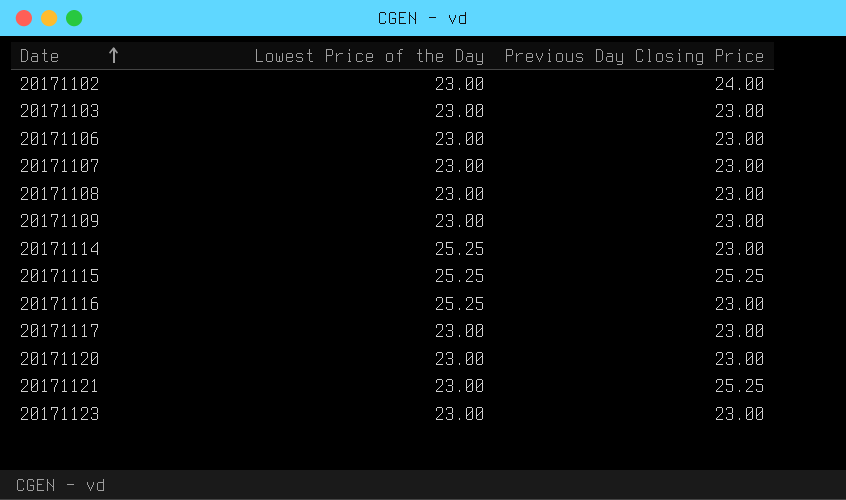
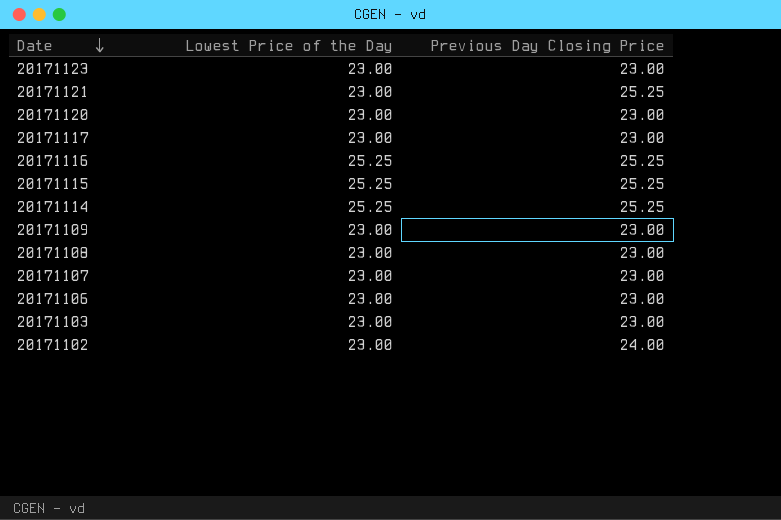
row order: Date ascending -> Date descending
20171116 | Previous Day Closing Price: 23.00 -> 25.25
20171114 | Previous Day Closing Price: 23.00 -> 25.25

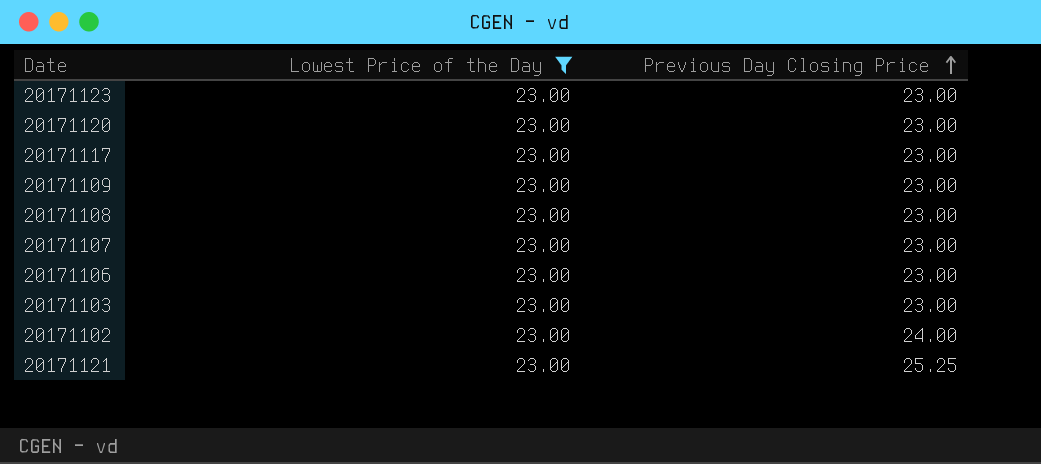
filter: none -> Lowest Price of the Day = 23.00
row order: Date descending -> Previous Day Closing Price ascending

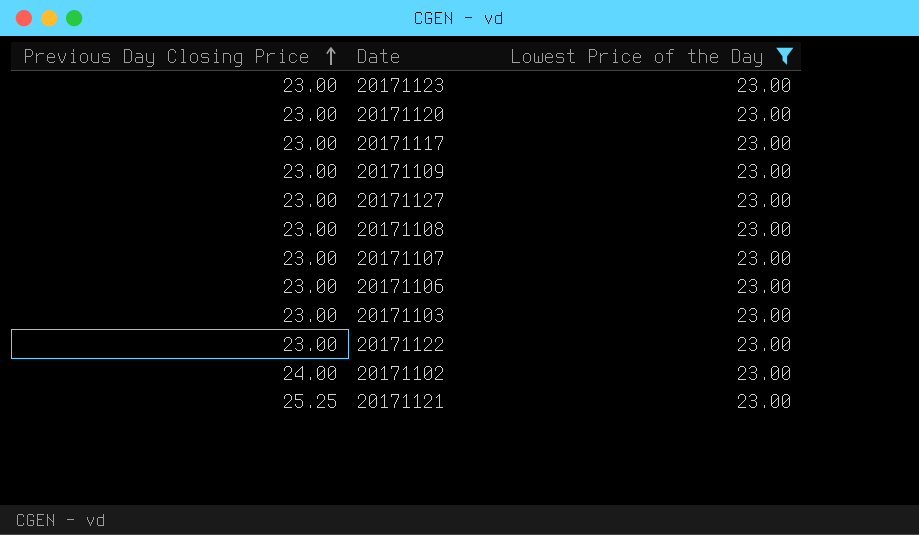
column Previous Day Closing Price | position: 3 -> 1
row 20171127: none -> 23.00 | 23.00
row 20171122: none -> 23.00 | 23.00

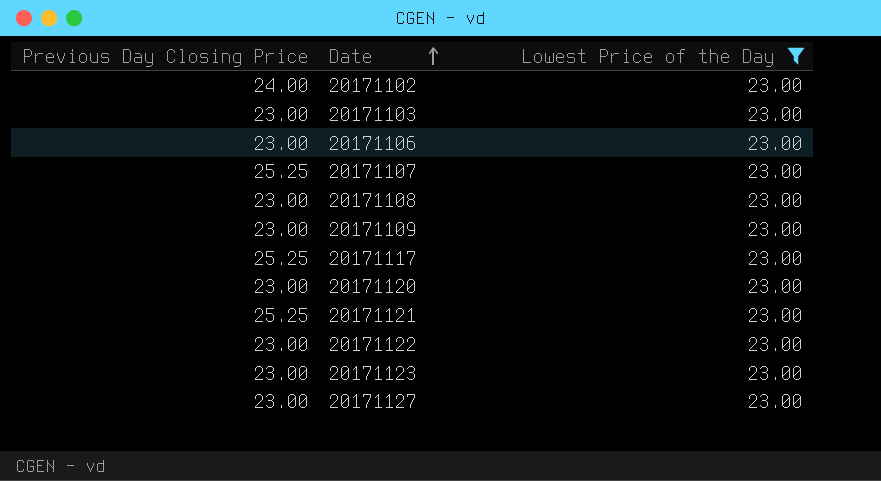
row order: Previous Day Closing Price ascending -> Date ascending
20171107 | Previous Day Closing Price: 23.00 -> 25.25
20171117 | Previous Day Closing Price: 23.00 -> 25.25

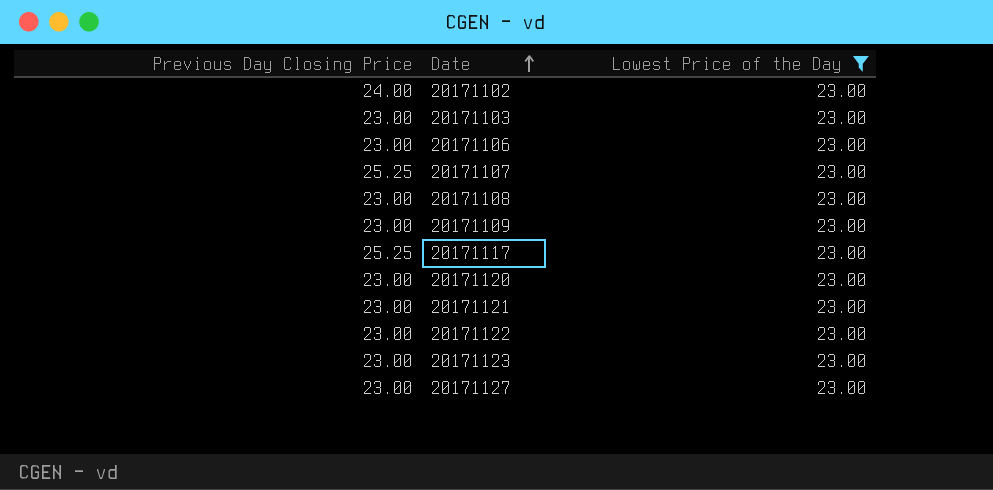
20171121 | Previous Day Closing Price: 25.25 -> 23.00

